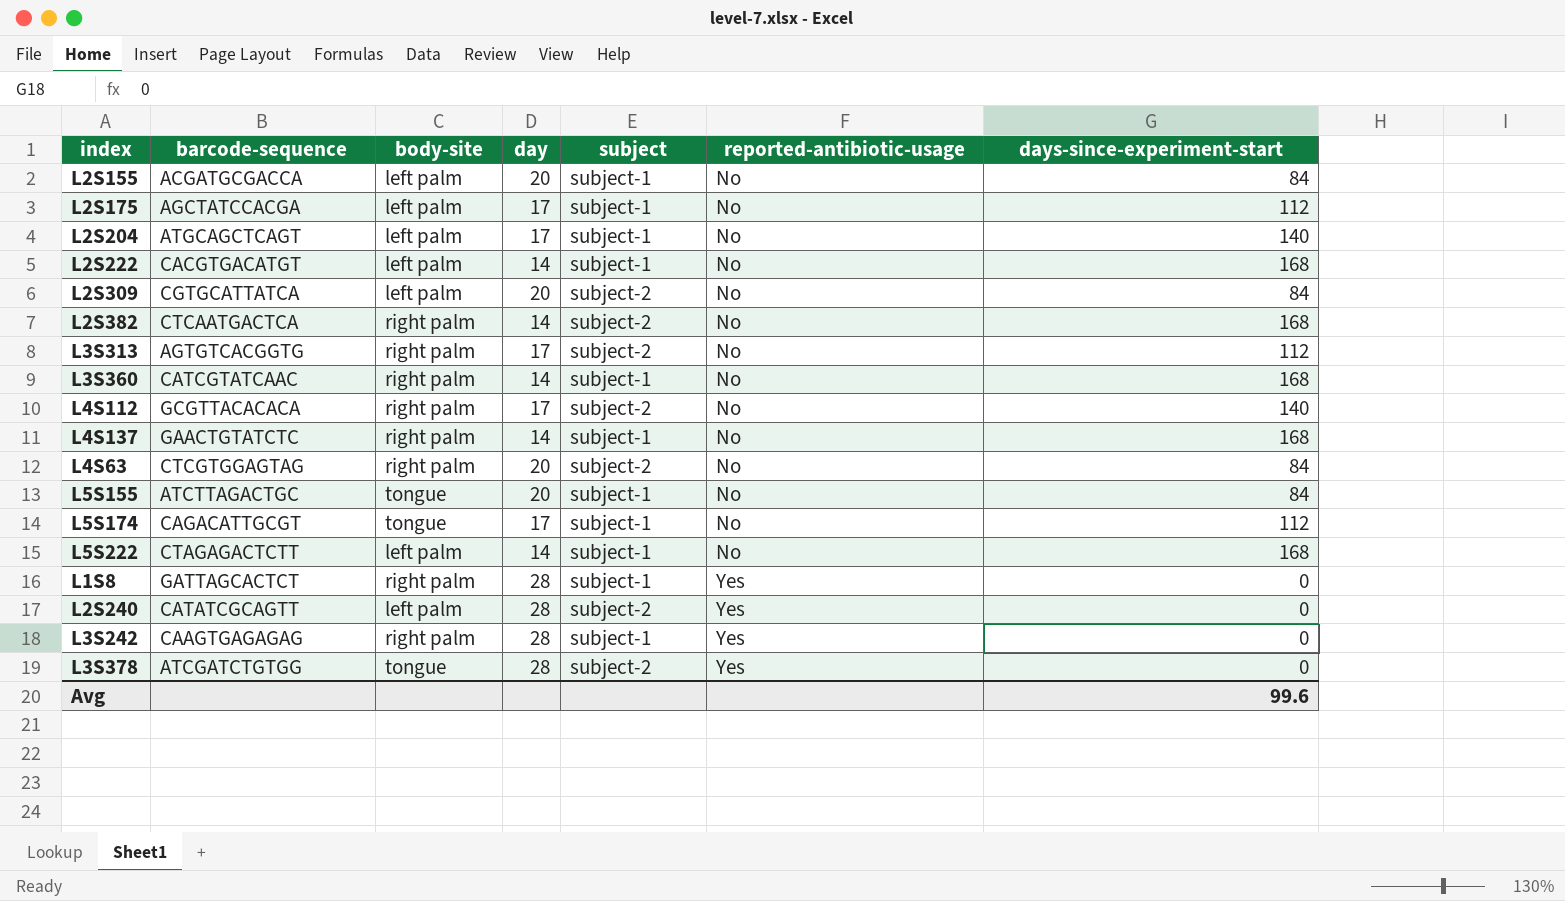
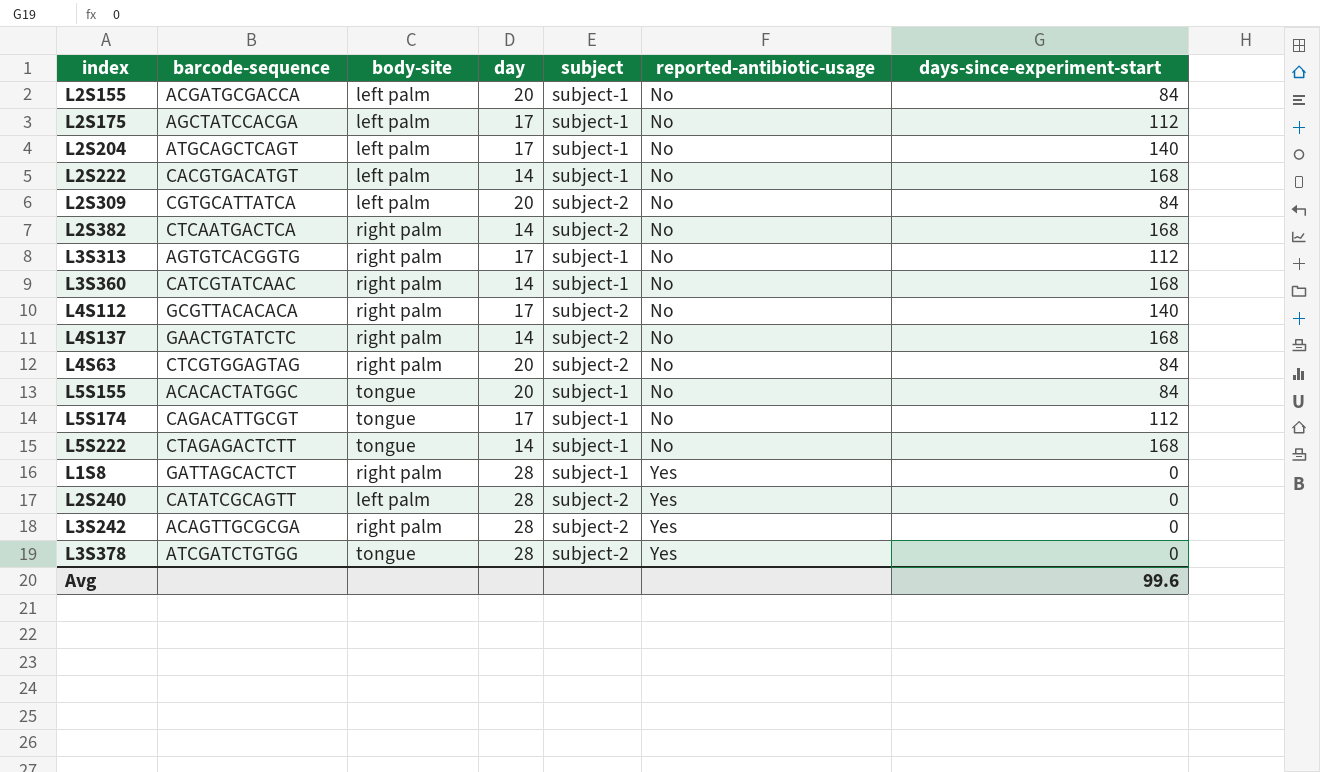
L3S313 | subject: subject-2 -> subject-1
L4S137 | subject: subject-1 -> subject-2
L5S155 | barcode-sequence: ATCTTAGACTGC -> ACACACTATGGC
L5S222 | body-site: left palm -> tongue
L3S242 | barcode-sequence: CAAGTGAGAGAG -> ACAGTTGCGCGA
L3S242 | subject: subject-1 -> subject-2

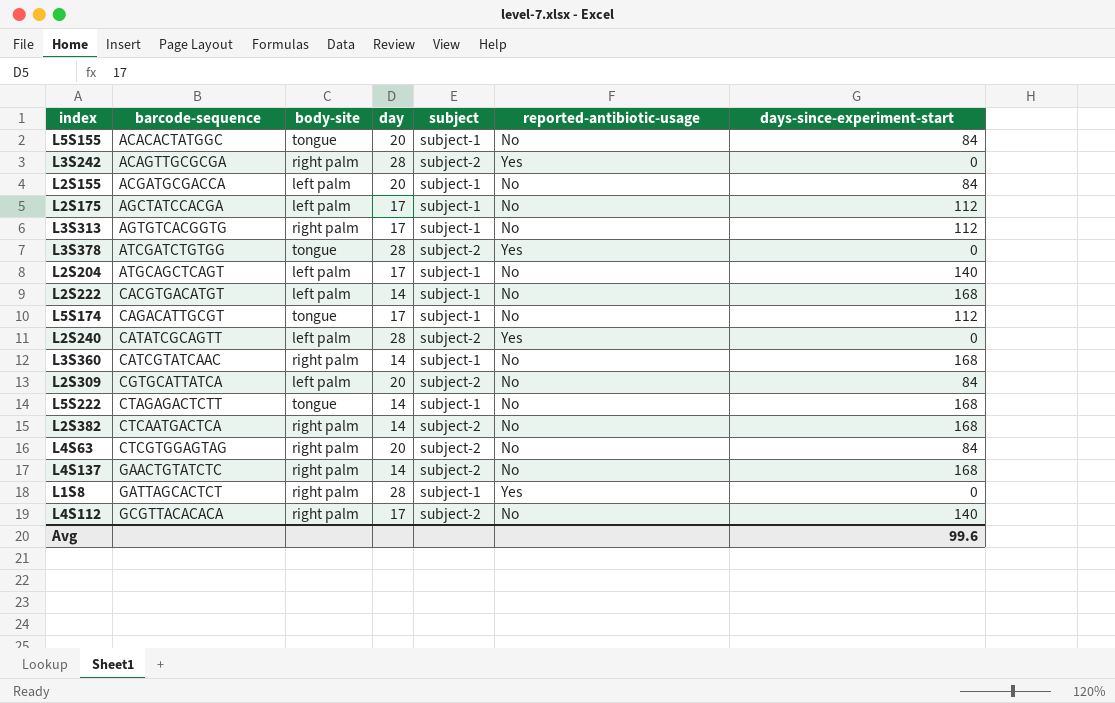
row order: reported-antibiotic-usage ascending -> barcode-sequence ascending

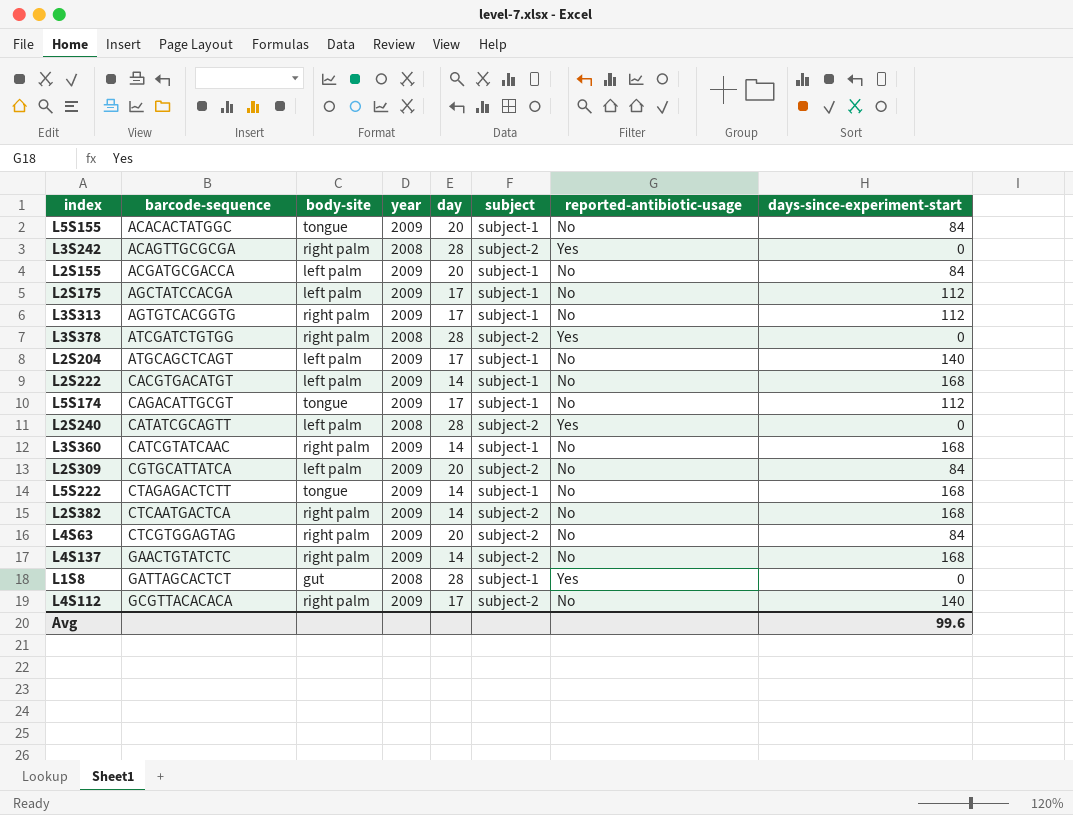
column year | position: none -> 4
L3S378 | body-site: tongue -> right palm
L1S8 | body-site: right palm -> gut

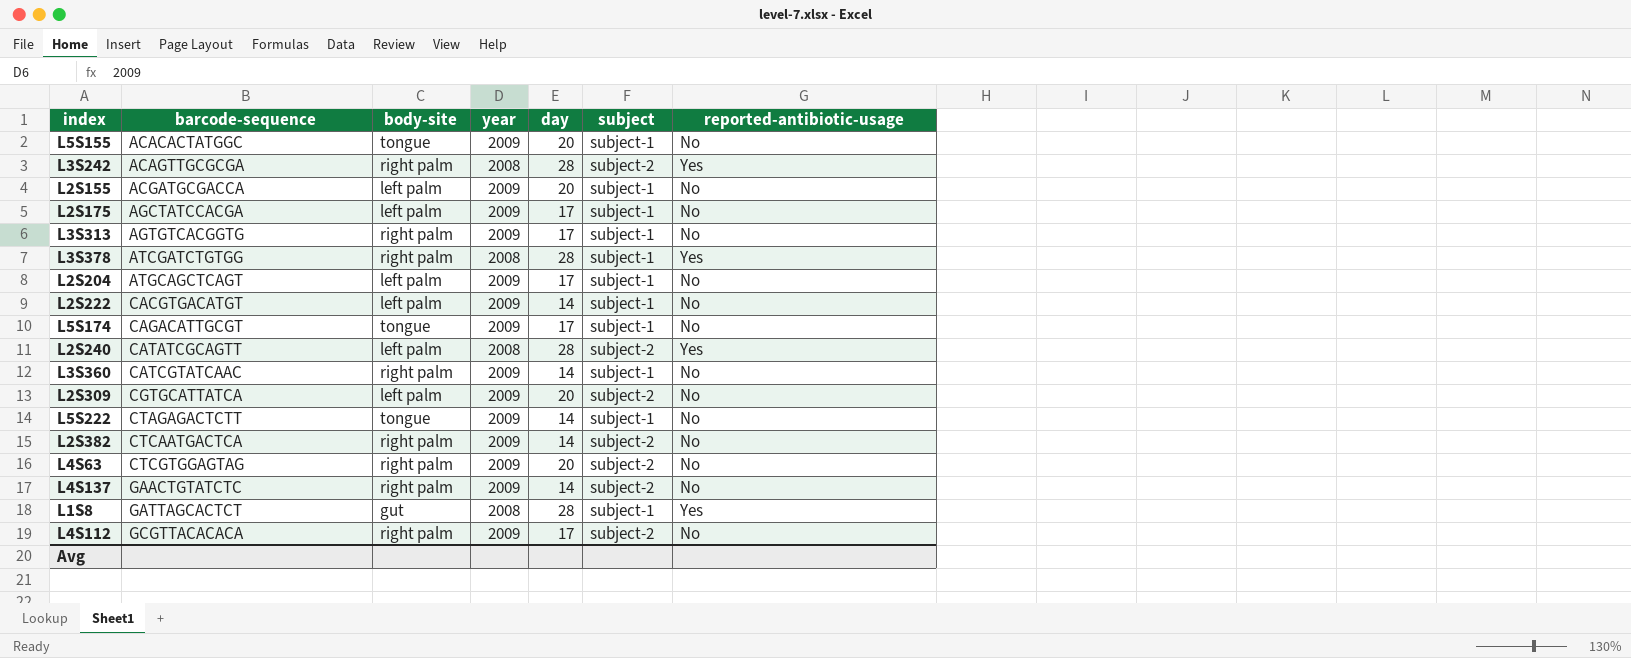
column days-since-experiment-start | position: 8 -> none
L3S378 | subject: subject-2 -> subject-1

